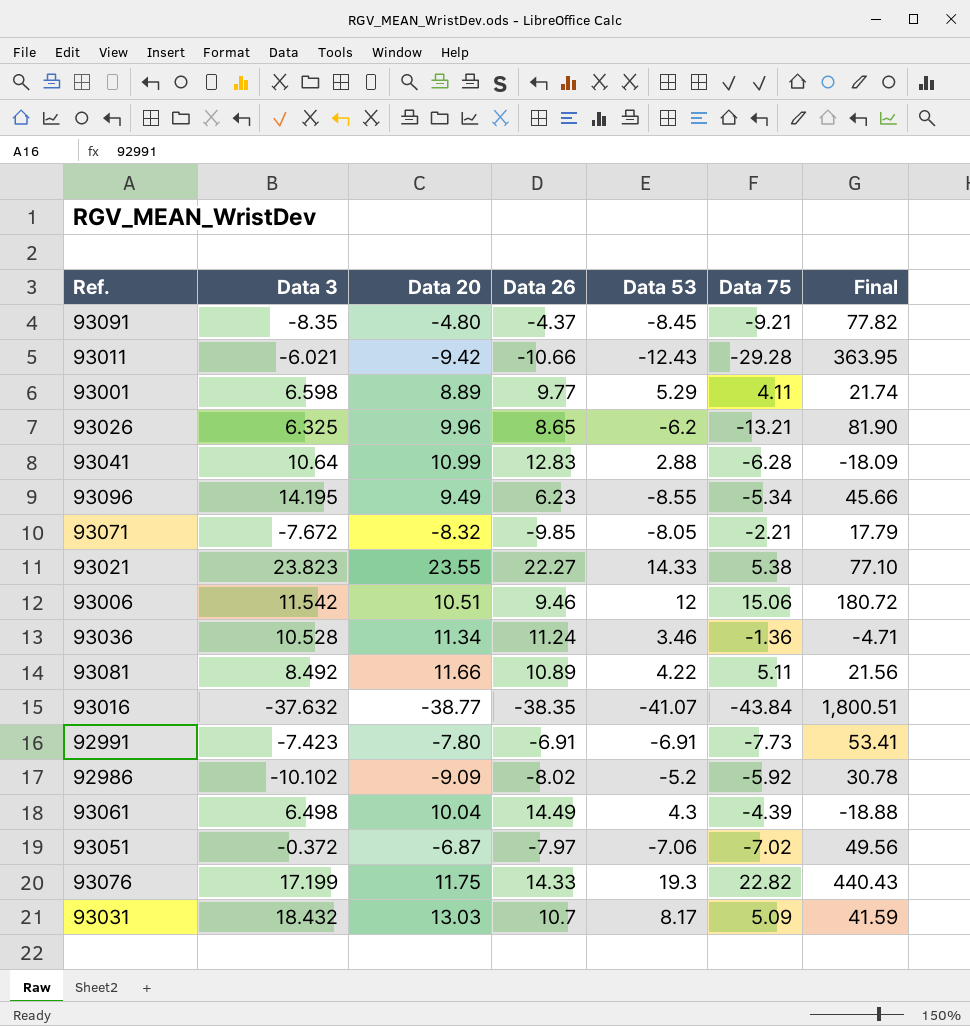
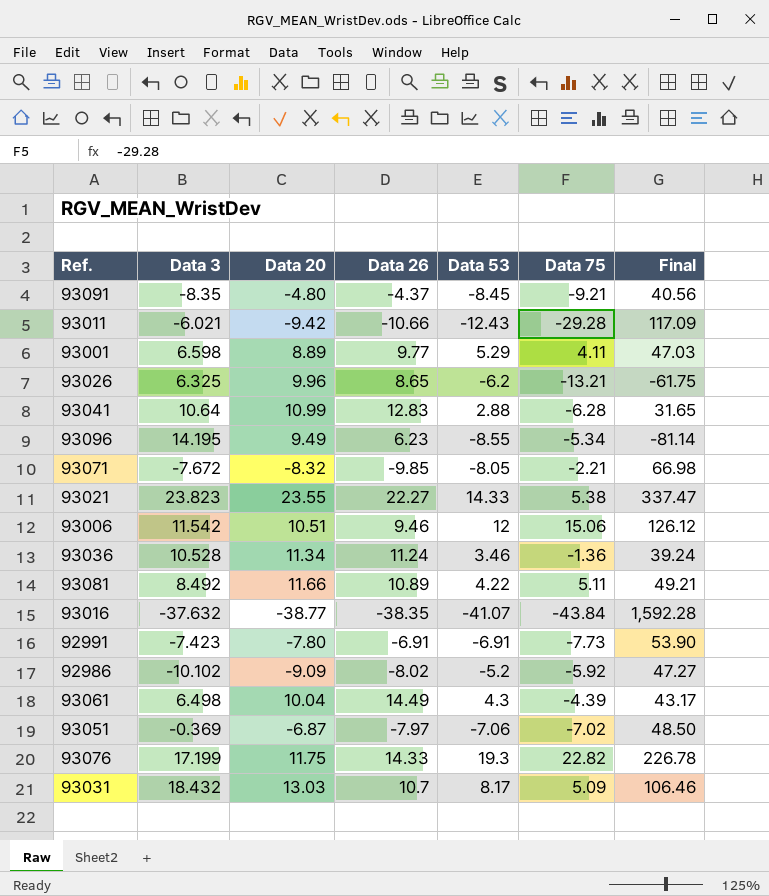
column Final | formula: [Data 53] * [Data 75] -> [Data 20] * [Data 53]
93051 | Data 3: -0.372 -> -0.369

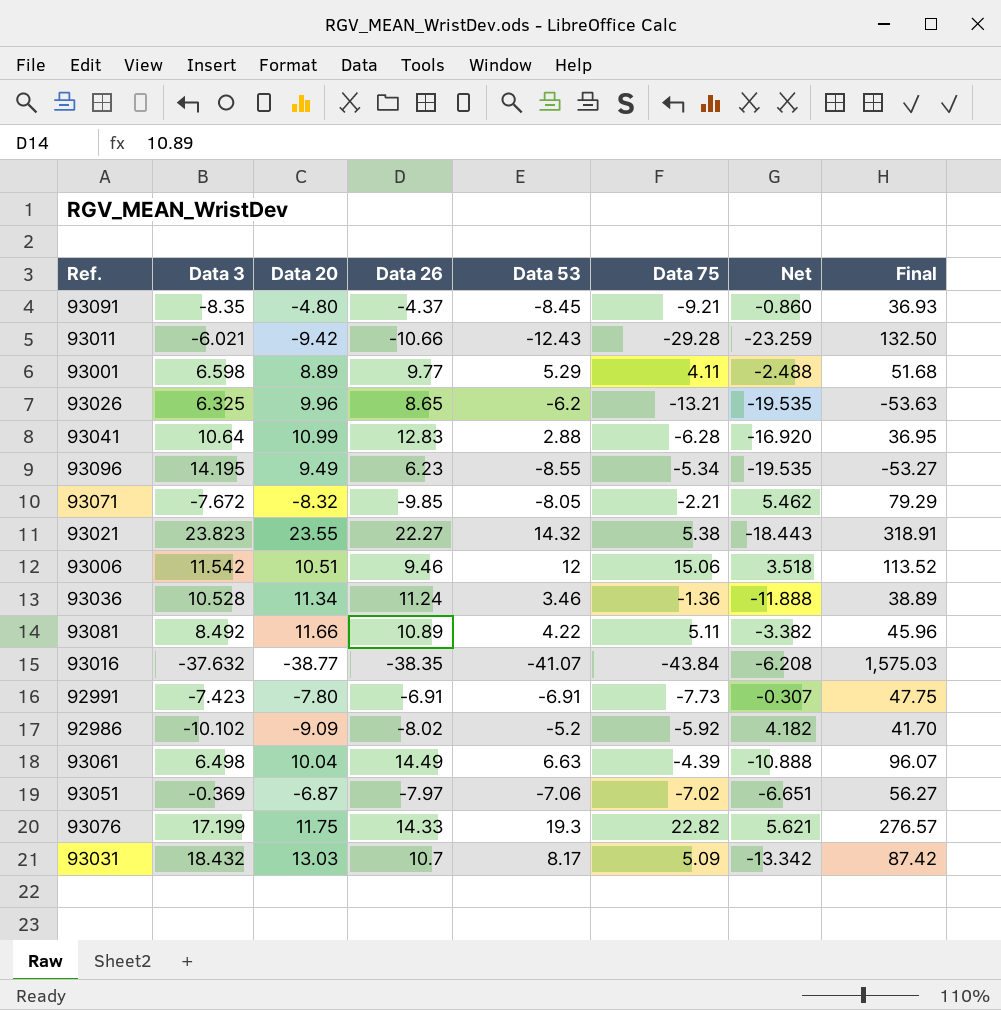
column Net | formula: none -> [Data 75] - [Data 3]
column Final | formula: [Data 20] * [Data 53] -> [Data 26] * [Data 53]
93021 | Data 53: 14.33 -> 14.32
93061 | Data 53: 4.3 -> 6.63

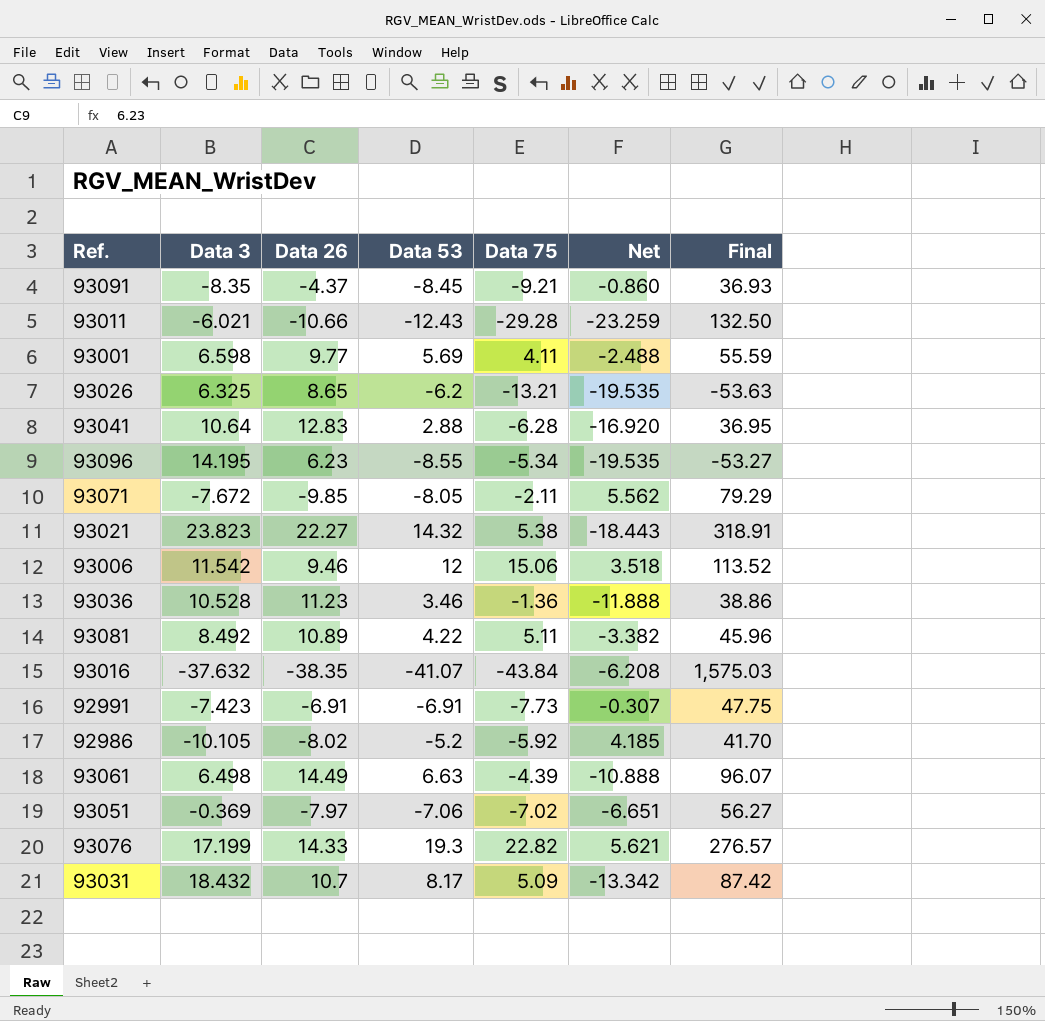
column Data 20 | position: 3 -> none
93001 | Data 53: 5.29 -> 5.69
93001 | Final: 51.68 -> 55.59
93071 | Data 75: -2.21 -> -2.11
93071 | Net: 5.462 -> 5.562
93036 | Data 26: 11.24 -> 11.23
93036 | Final: 38.89 -> 38.86
92986 | Data 3: -10.102 -> -10.105
92986 | Net: 4.182 -> 4.185

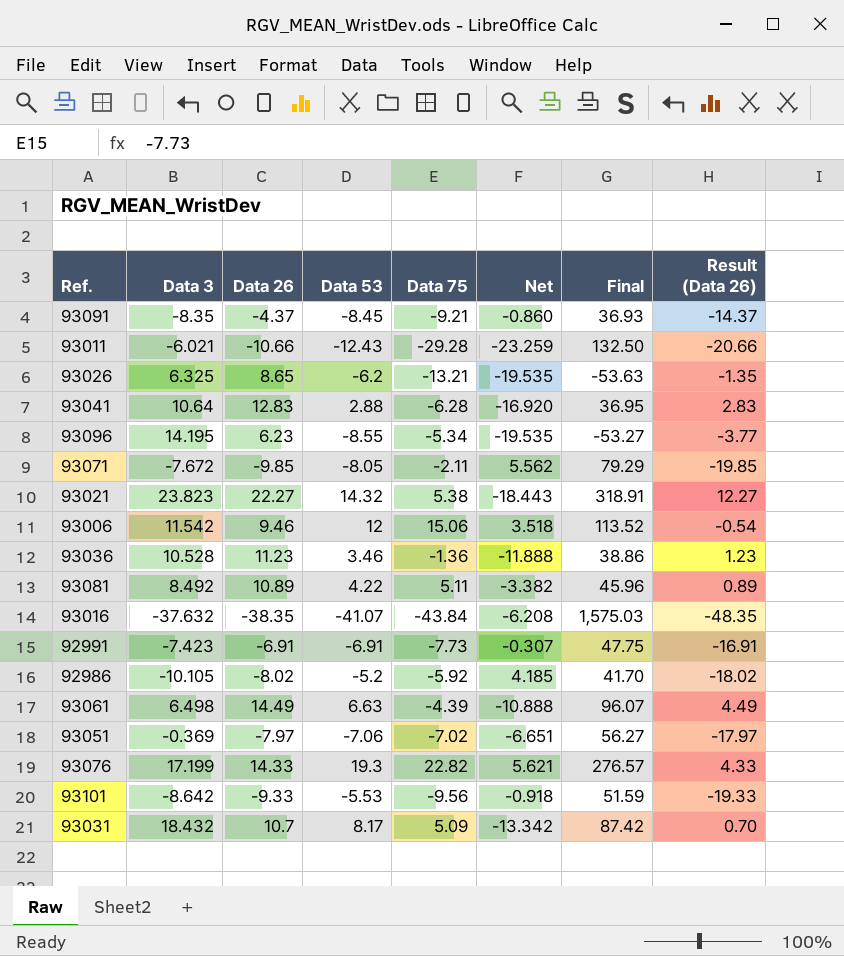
column Result (Data 26) | formula: none -> [Data 26] - 10
row 93001: 6.598 | 9.77 | 5.69 | 4.11 | -2.488 | 55.59 -> none
row 93101: none -> -8.642 | -9.33 | -5.53 | -9.56 | -0.918 | 51.59 | -19.33

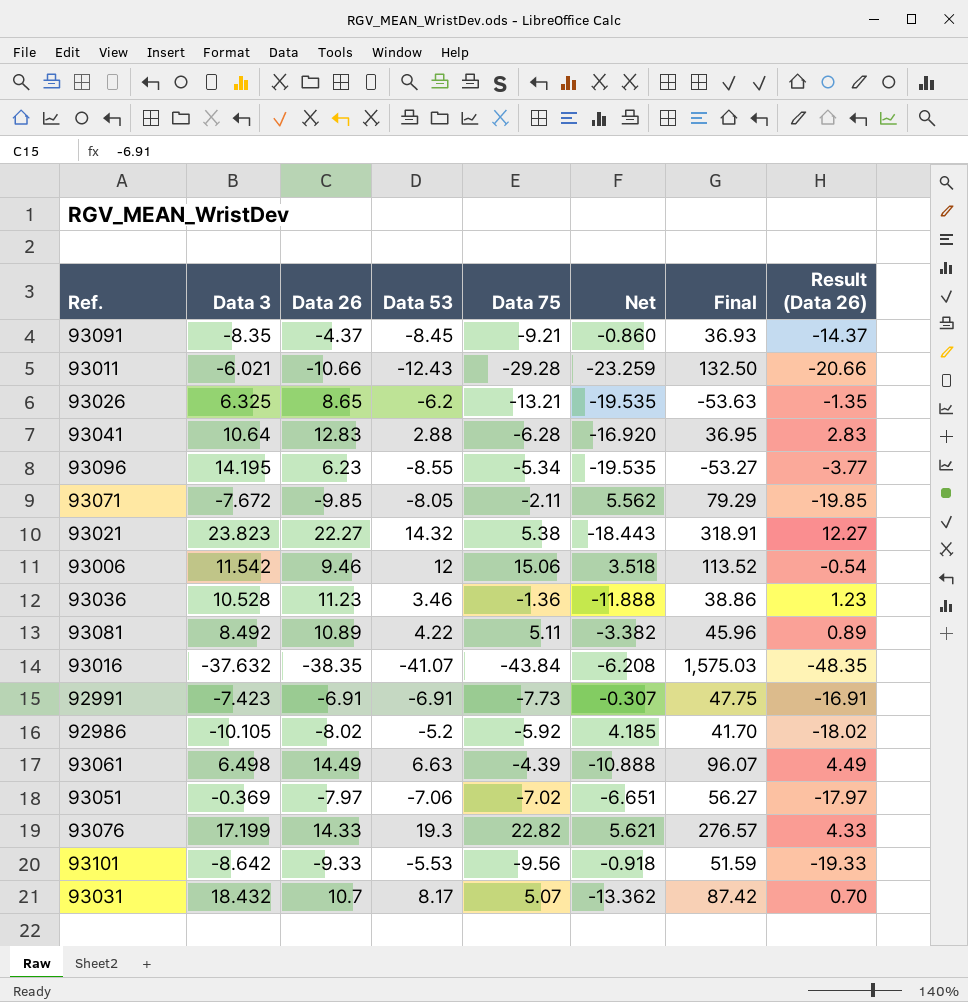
93031 | Data 75: 5.09 -> 5.07
93031 | Net: -13.342 -> -13.362

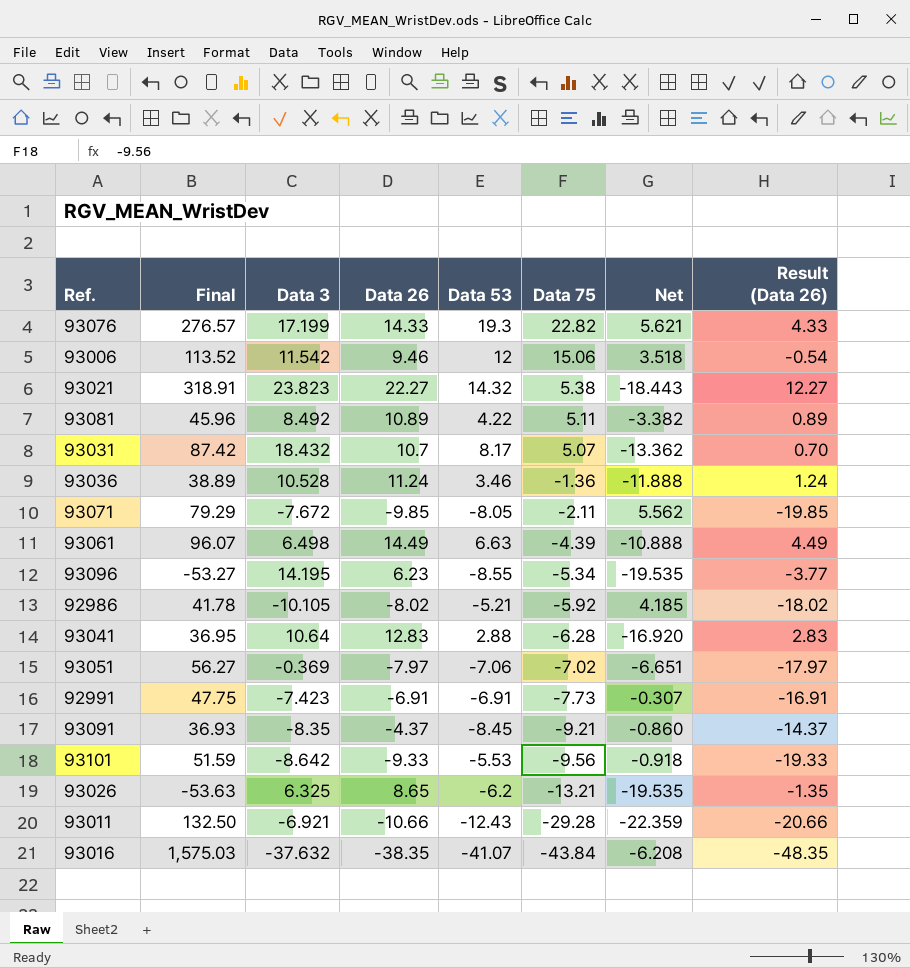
row order: none -> Data 75 descending
column Final | position: 7 -> 2
93036 | Final: 38.86 -> 38.89
93036 | Data 26: 11.23 -> 11.24
93036 | Result (Data 26): 1.23 -> 1.24
92986 | Final: 41.70 -> 41.78
92986 | Data 53: -5.2 -> -5.21
93011 | Data 3: -6.021 -> -6.921
93011 | Net: -23.259 -> -22.359

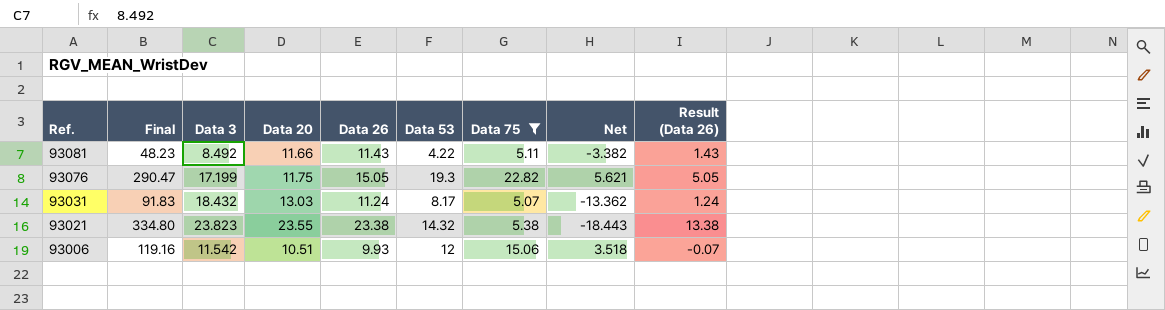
filter: none -> Data 75 >= 5.07
row order: Data 75 descending -> Ref. descending
column Data 20 | position: none -> 4
93081 | Final: 45.96 -> 48.23
93081 | Data 26: 10.89 -> 11.43
93081 | Result (Data 26): 0.89 -> 1.43
93076 | Final: 276.57 -> 290.47
93076 | Data 26: 14.33 -> 15.05
93076 | Result (Data 26): 4.33 -> 5.05
93031 | Final: 87.42 -> 91.83
93031 | Data 26: 10.7 -> 11.24
93031 | Result (Data 26): 0.70 -> 1.24
93021 | Final: 318.91 -> 334.80
93021 | Data 26: 22.27 -> 23.38
93021 | Result (Data 26): 12.27 -> 13.38
93006 | Final: 113.52 -> 119.16
93006 | Data 26: 9.46 -> 9.93
93006 | Result (Data 26): -0.54 -> -0.07

